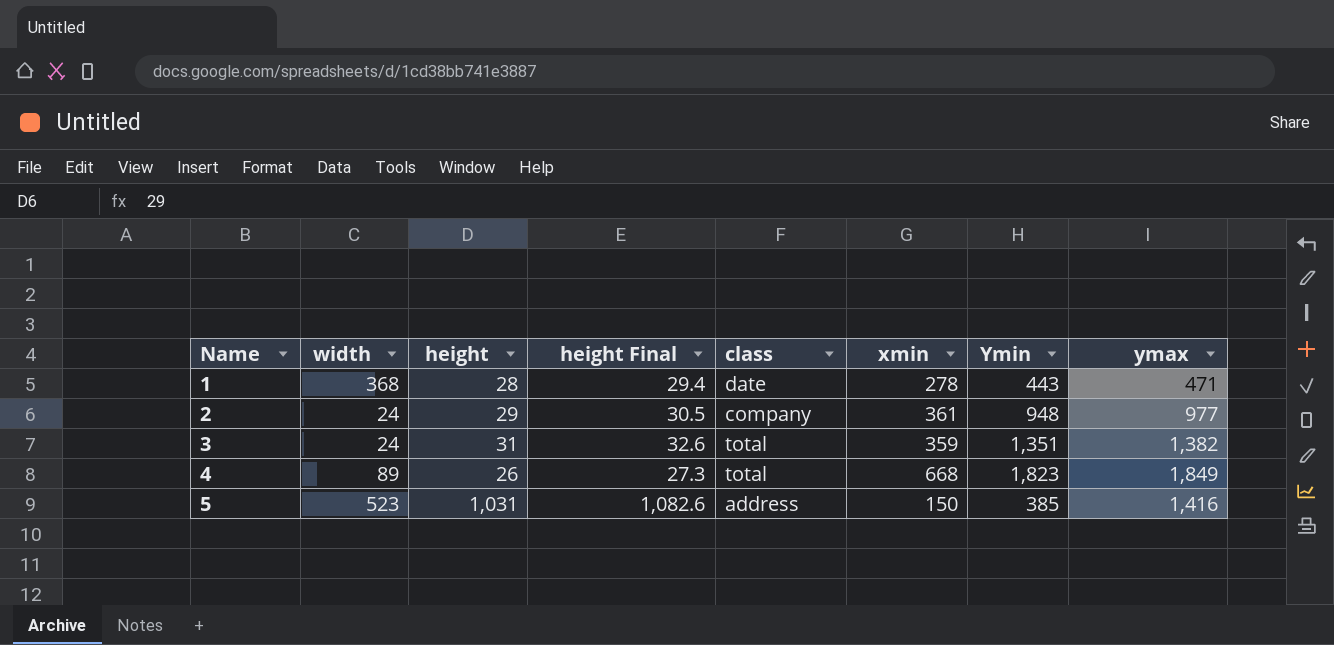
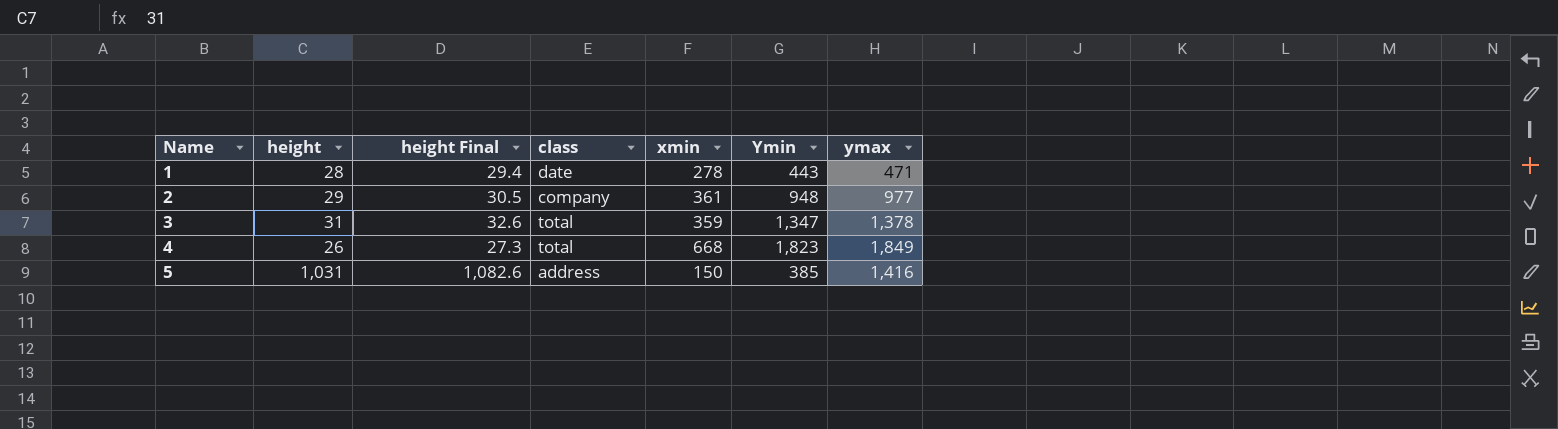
column width | position: 2 -> none
3 | Ymin: 1,351 -> 1,347
3 | ymax: 1,382 -> 1,378

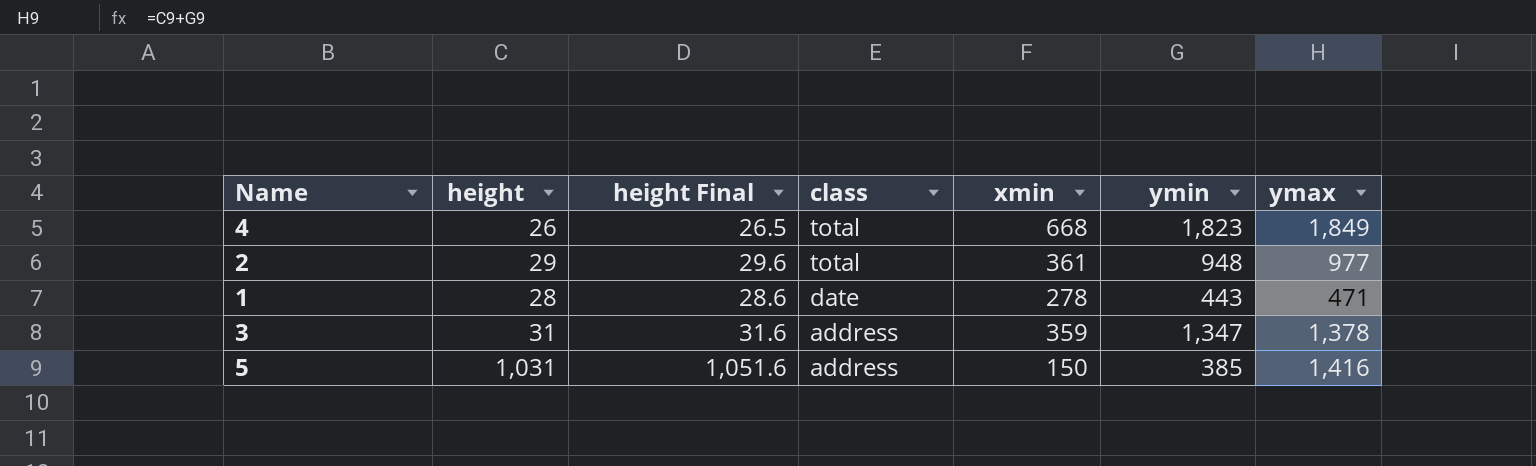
row order: Name ascending -> class descending
column height Final | formula: [height] * 1.05 -> [height] * 1.02
column name: Ymin -> ymin
2 | class: company -> total
3 | class: total -> address

